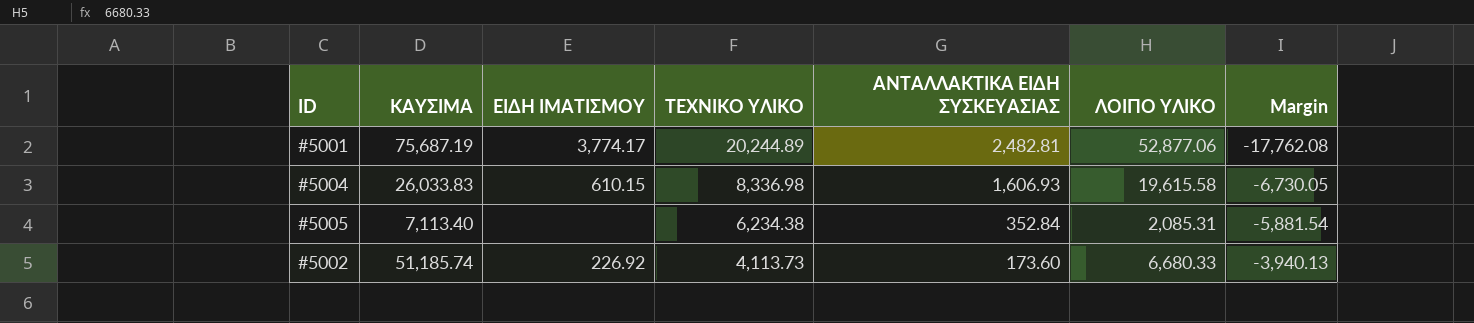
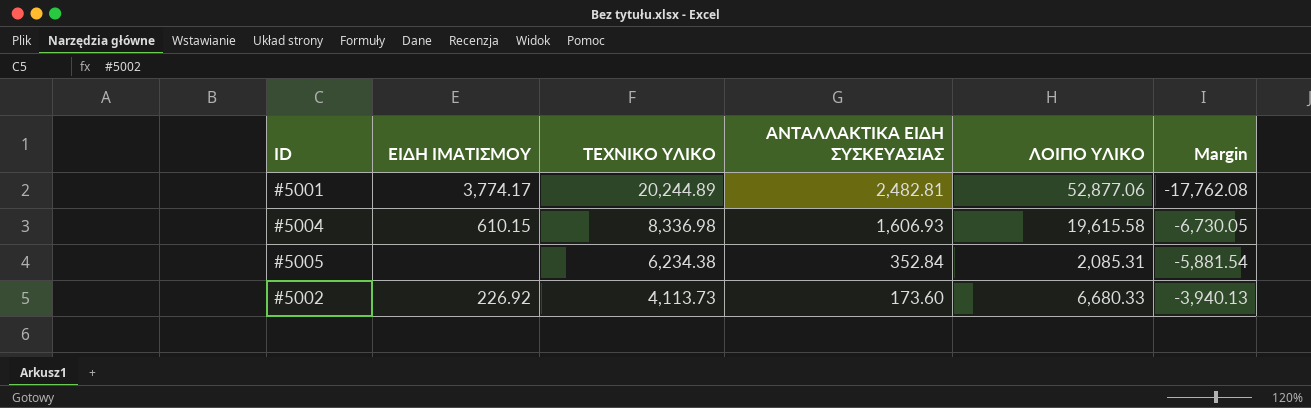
column ΚΑΥΣΙΜΑ | position: 2 -> none

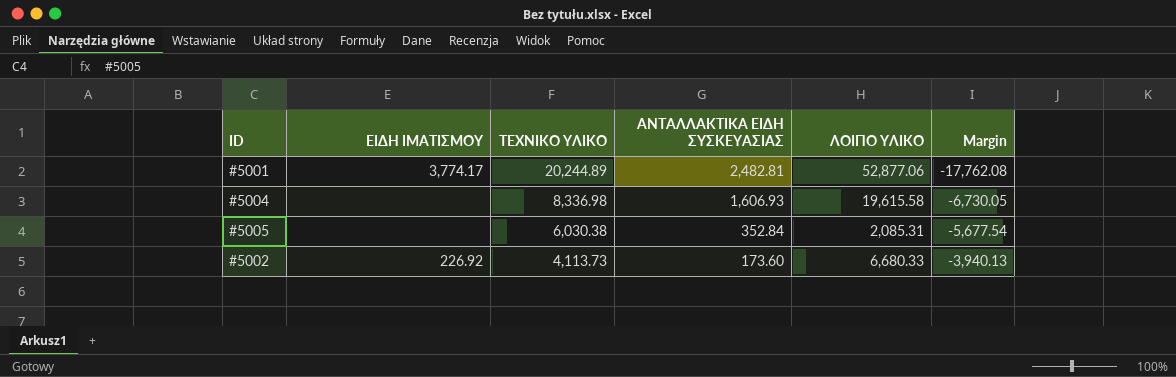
#5004 | ΕΙΔΗ ΙΜΑΤΙΣΜΟΥ: 610.15 -> none
#5005 | ΤΕΧΝΙΚΟ ΥΛΙΚΟ: 6,234.38 -> 6,030.38
#5005 | Margin: -5,881.54 -> -5,677.54

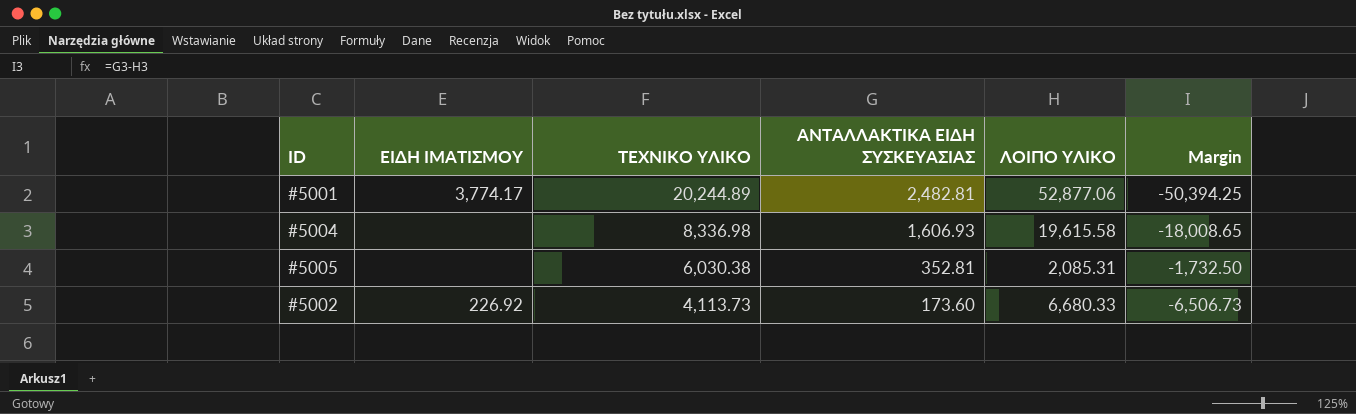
column Margin | formula: [ΑΝΤΑΛΛΑΚΤΙΚΑ ΕΙΔΗ ΣΥΣΚΕΥΑΣΙΑΣ] - [ΤΕΧΝΙΚΟ ΥΛΙΚΟ] -> [ΑΝΤΑΛΛΑΚΤΙΚΑ ΕΙΔΗ ΣΥΣΚΕΥΑΣΙΑΣ] - [ΛΟΙΠΟ ΥΛΙΚΟ]
#5005 | ΑΝΤΑΛΛΑΚΤΙΚΑ ΕΙΔΗ ΣΥΣΚΕΥΑΣΙΑΣ: 352.84 -> 352.81

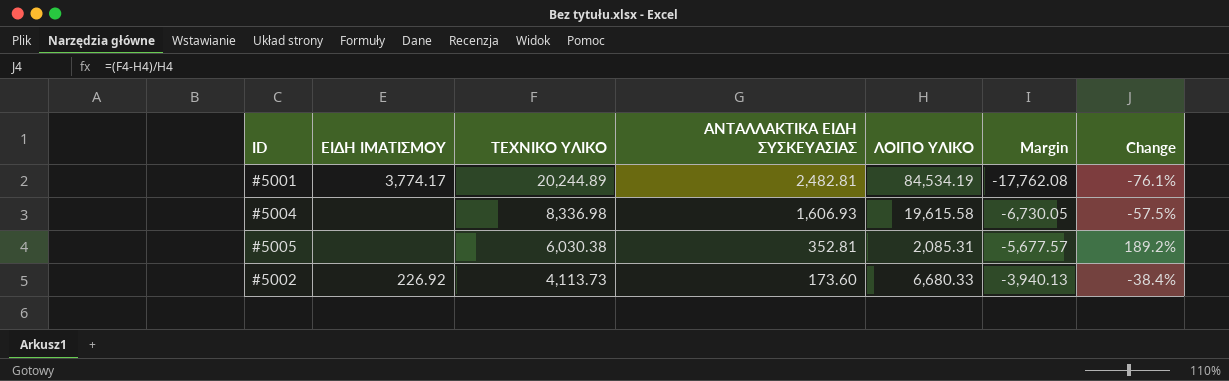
column Margin | formula: [ΑΝΤΑΛΛΑΚΤΙΚΑ ΕΙΔΗ ΣΥΣΚΕΥΑΣΙΑΣ] - [ΛΟΙΠΟ ΥΛΙΚΟ] -> [ΑΝΤΑΛΛΑΚΤΙΚΑ ΕΙΔΗ ΣΥΣΚΕΥΑΣΙΑΣ] - [ΤΕΧΝΙΚΟ ΥΛΙΚΟ]
column Change | formula: none -> ([ΤΕΧΝΙΚΟ ΥΛΙΚΟ] - [ΛΟΙΠΟ ΥΛΙΚΟ]) / [ΛΟΙΠΟ ΥΛΙΚΟ]
#5001 | ΛΟΙΠΟ ΥΛΙΚΟ: 52,877.06 -> 84,534.19

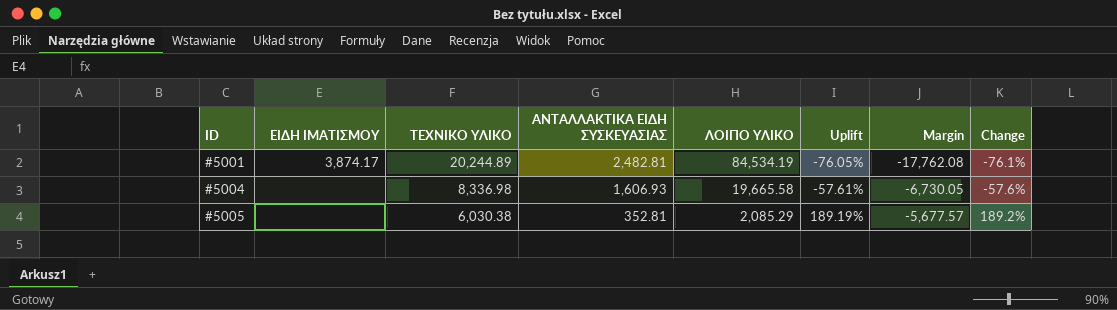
column Uplift | formula: none -> ([ΤΕΧΝΙΚΟ ΥΛΙΚΟ] - [ΛΟΙΠΟ ΥΛΙΚΟ]) / [ΛΟΙΠΟ ΥΛΙΚΟ]
row #5002: 226.92 | 4,113.73 | 173.60 | 6,680.33 | -3,940.13 | -38.4% -> none
#5001 | ΕΙΔΗ ΙΜΑΤΙΣΜΟΥ: 3,774.17 -> 3,874.17
#5004 | ΛΟΙΠΟ ΥΛΙΚΟ: 19,615.58 -> 19,665.58
#5004 | Change: -57.5% -> -57.6%
#5005 | ΛΟΙΠΟ ΥΛΙΚΟ: 2,085.31 -> 2,085.29

